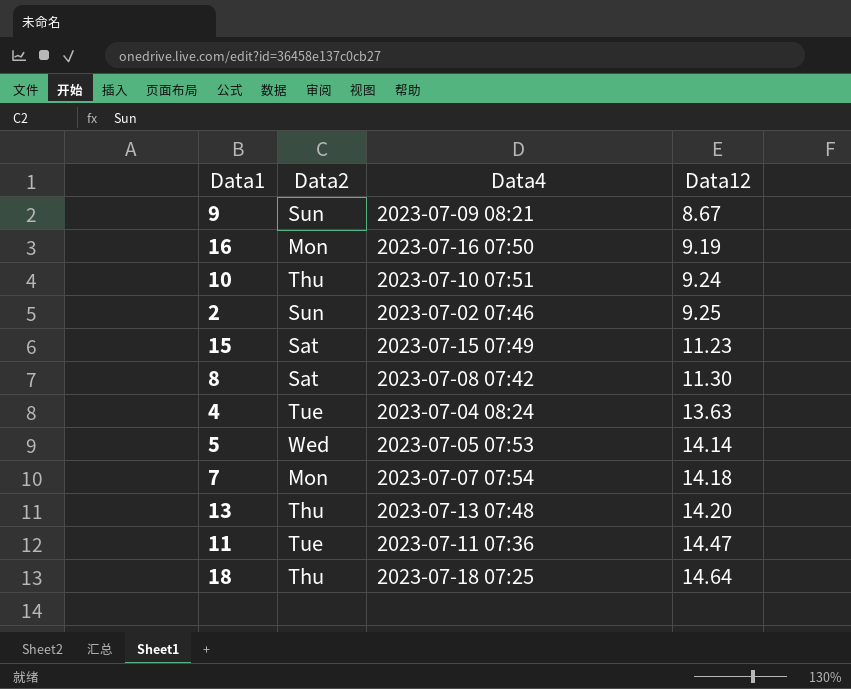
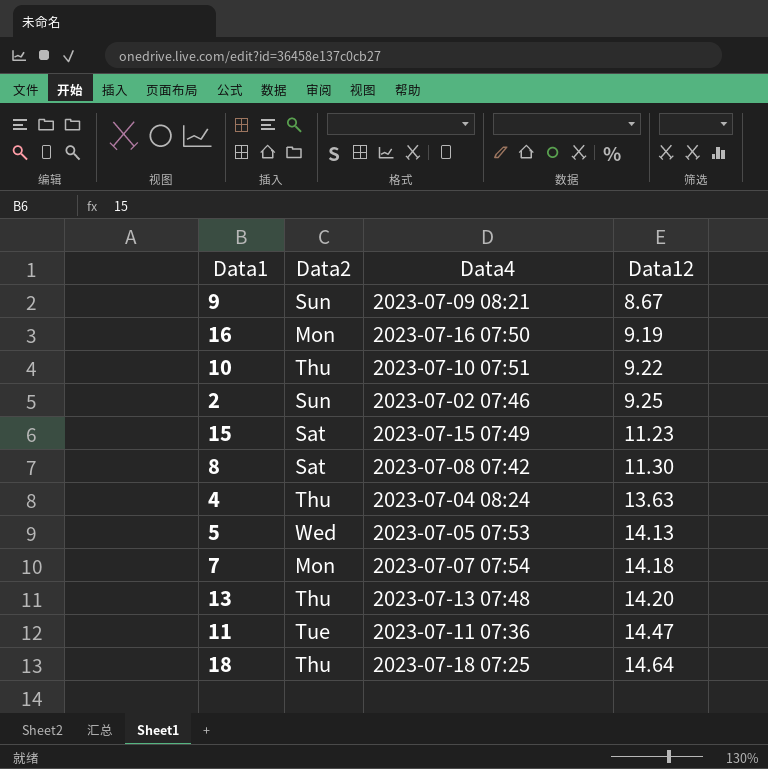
10 | Data12: 9.24 -> 9.22
4 | Data2: Tue -> Thu
5 | Data12: 14.14 -> 14.13

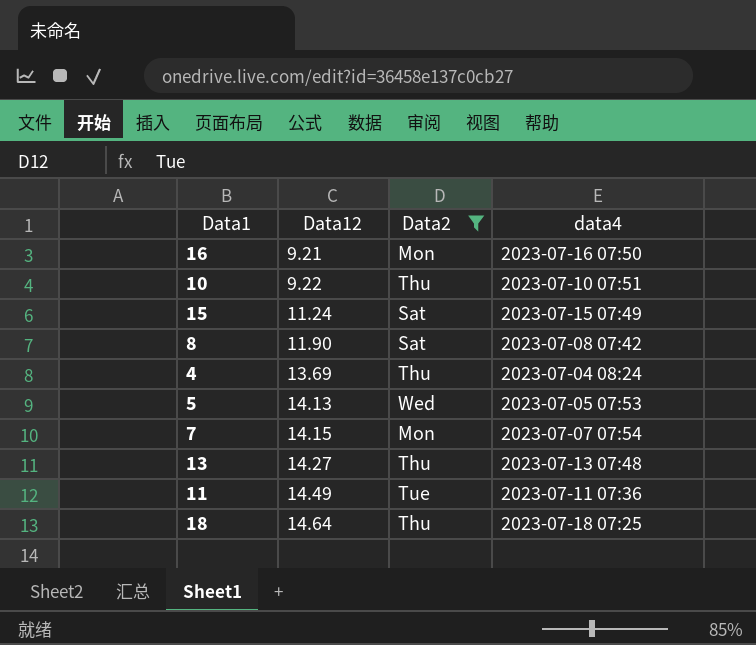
filter: none -> Data2 != Sun
column Data12 | position: 4 -> 2
column name: Data4 -> data4
16 | Data12: 9.19 -> 9.21
15 | Data12: 11.23 -> 11.24
8 | Data12: 11.30 -> 11.90
4 | Data12: 13.63 -> 13.69
7 | Data12: 14.18 -> 14.15
13 | Data12: 14.20 -> 14.27
11 | Data12: 14.47 -> 14.49

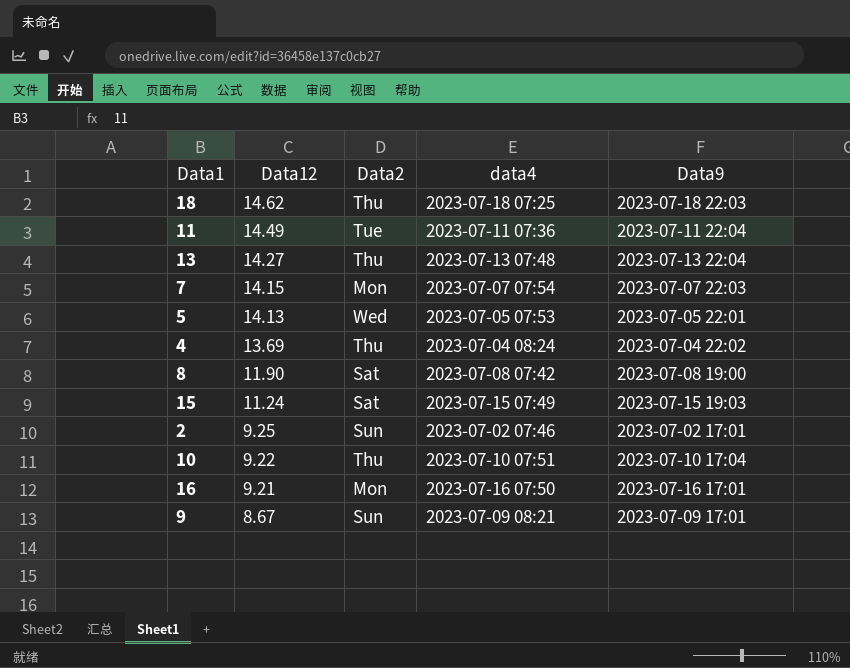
filter: Data2 != Sun -> none
row order: Data12 ascending -> Data12 descending
column Data9 | position: none -> 5
18 | Data12: 14.64 -> 14.62

